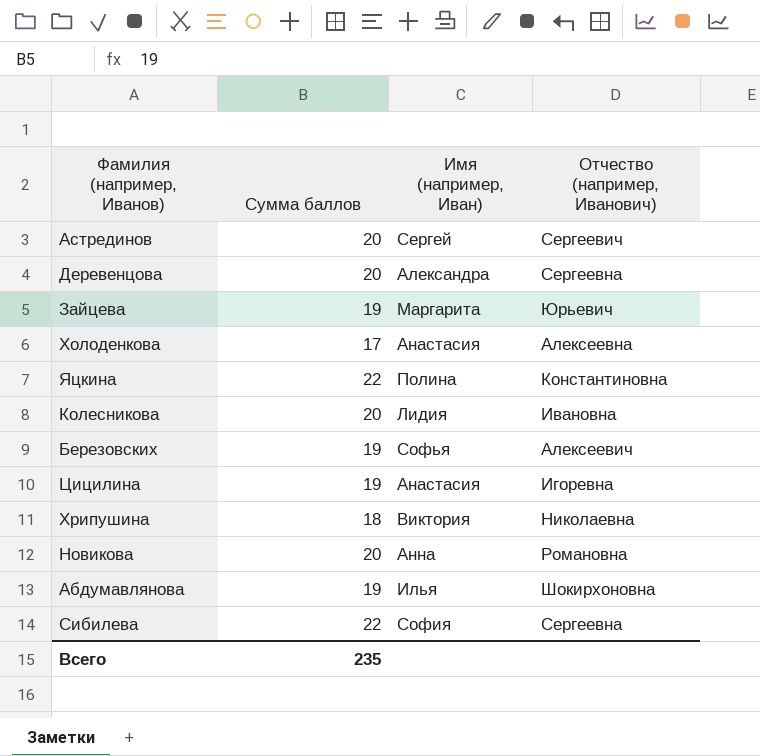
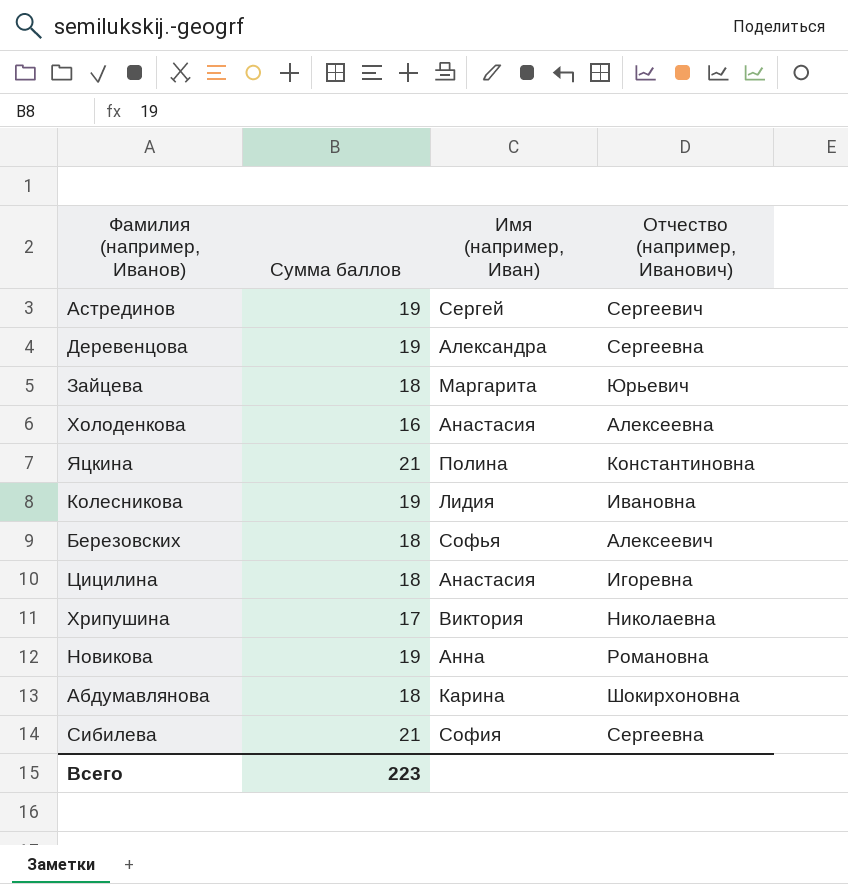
Астрединов | Сумма баллов: 20 -> 19
Деревенцова | Сумма баллов: 20 -> 19
Зайцева | Сумма баллов: 19 -> 18
Холоденкова | Сумма баллов: 17 -> 16
Яцкина | Сумма баллов: 22 -> 21
Колесникова | Сумма баллов: 20 -> 19
Березовских | Сумма баллов: 19 -> 18
Цицилина | Сумма баллов: 19 -> 18
Хрипушина | Сумма баллов: 18 -> 17
Новикова | Сумма баллов: 20 -> 19
Абдумавлянова | Сумма баллов: 19 -> 18
Абдумавлянова | Имя (например, Иван): Илья -> Карина
Сибилева | Сумма баллов: 22 -> 21
Всего | Сумма баллов: 235 -> 223

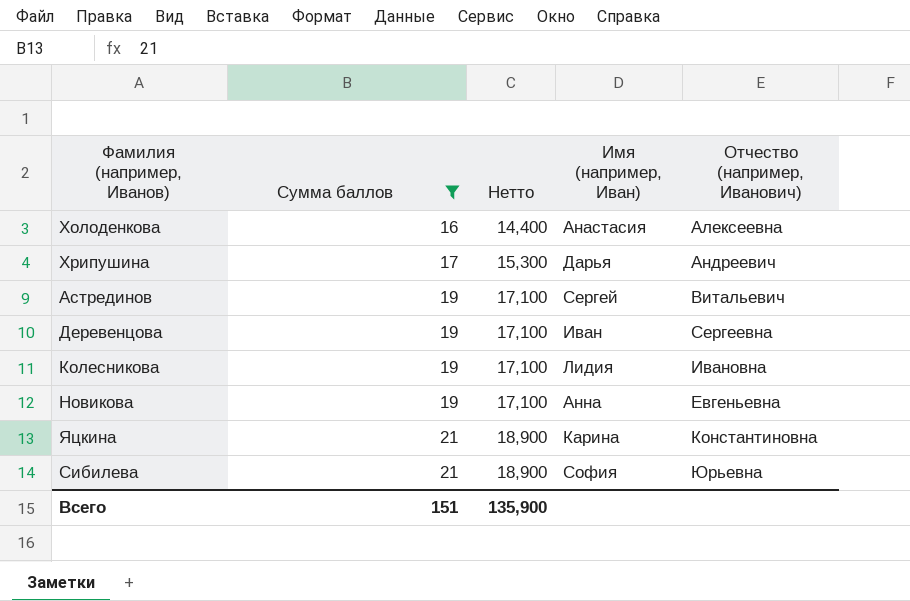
filter: none -> Сумма баллов != 18
row order: none -> Сумма баллов ascending
column Нетто | formula: none -> [Сумма баллов] * 0,9
Хрипушина | Имя (например, Иван): Виктория -> Дарья
Хрипушина | Отчество (например, Иванович): Николаевна -> Андреевич
Астрединов | Отчество (например, Иванович): Сергеевич -> Витальевич
Деревенцова | Имя (например, Иван): Александра -> Иван
Новикова | Отчество (например, Иванович): Романовна -> Евгеньевна
Яцкина | Имя (например, Иван): Полина -> Карина
Сибилева | Отчество (например, Иванович): Сергеевна -> Юрьевна
Всего | Сумма баллов: 223 -> 151

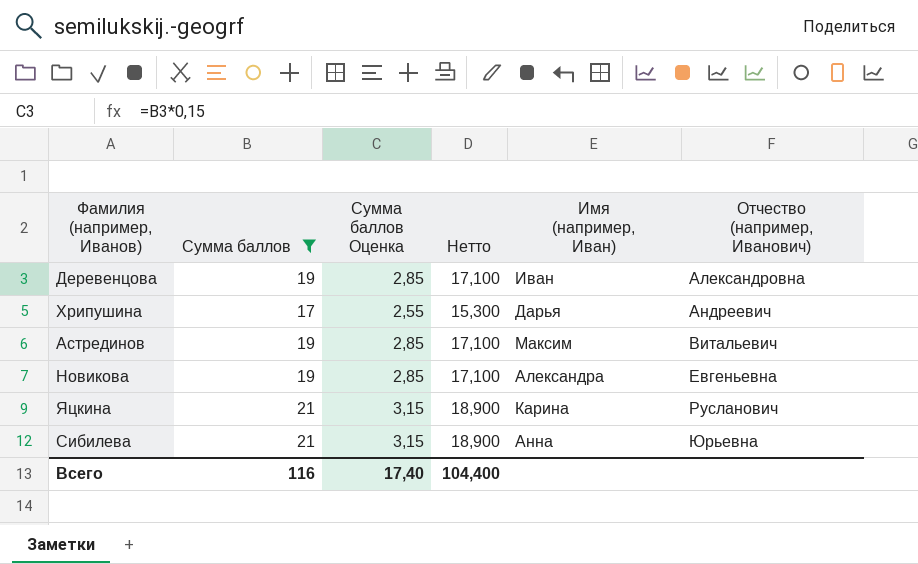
row order: Сумма баллов ascending -> Отчество (например, Иванович) ascending
column Сумма баллов Оценка | formula: none -> [Сумма баллов] * 0,15
row Холоденкова: 16 | 14,400 | Анастасия | Алексеевна -> none
row Колесникова: 19 | 17,100 | Лидия | Ивановна -> none
Деревенцова | Отчество (например, Иванович): Сергеевна -> Александровна
Астрединов | Имя (например, Иван): Сергей -> Максим
Новикова | Имя (например, Иван): Анна -> Александра
Яцкина | Отчество (например, Иванович): Константиновна -> Русланович
Сибилева | Имя (например, Иван): София -> Анна
Всего | Сумма баллов: 151 -> 116
Всего | Нетто: 135,900 -> 104,400

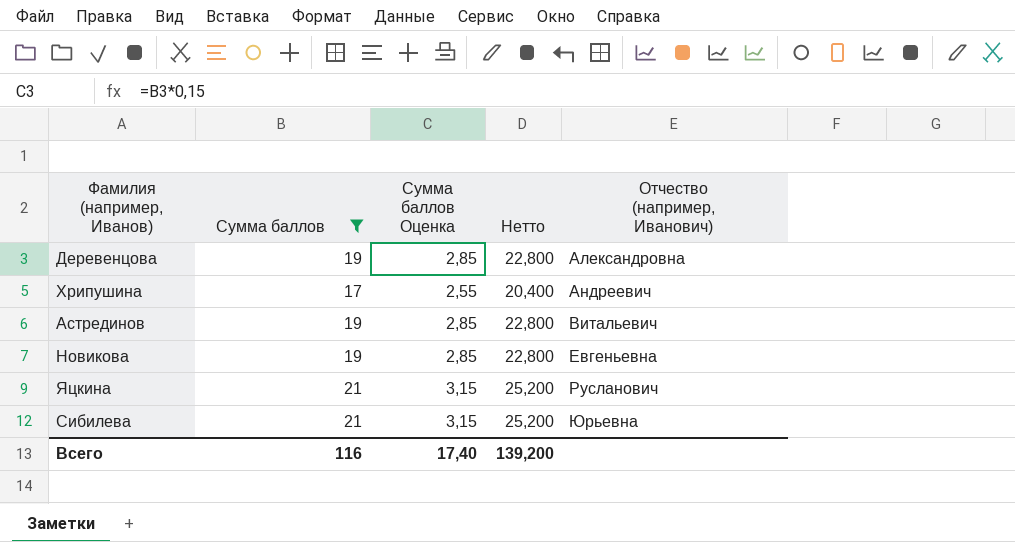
column Имя (например, Иван) | position: 5 -> none
column Нетто | formula: [Сумма баллов] * 0,9 -> [Сумма баллов] * 1,2
Всего | Нетто: 104,400 -> 139,200

